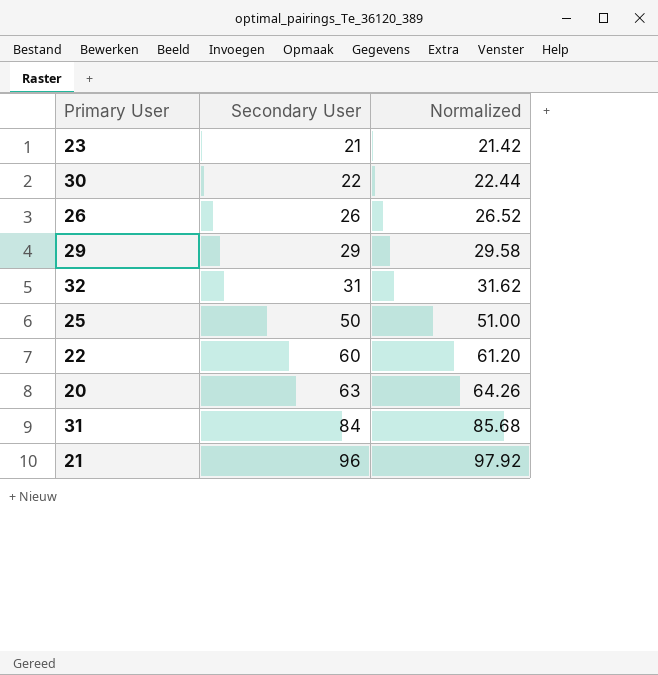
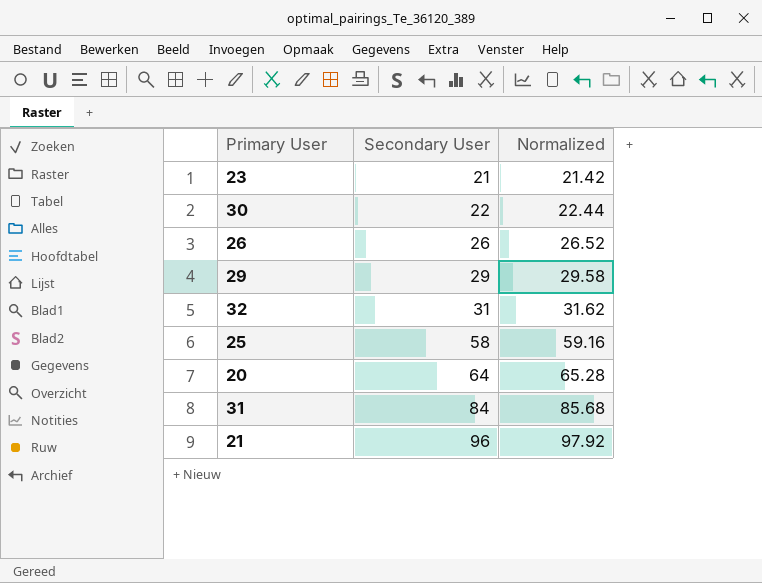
row 22: 60 | 61.20 -> none
25 | Secondary User: 50 -> 58
25 | Normalized: 51.00 -> 59.16
20 | Secondary User: 63 -> 64
20 | Normalized: 64.26 -> 65.28

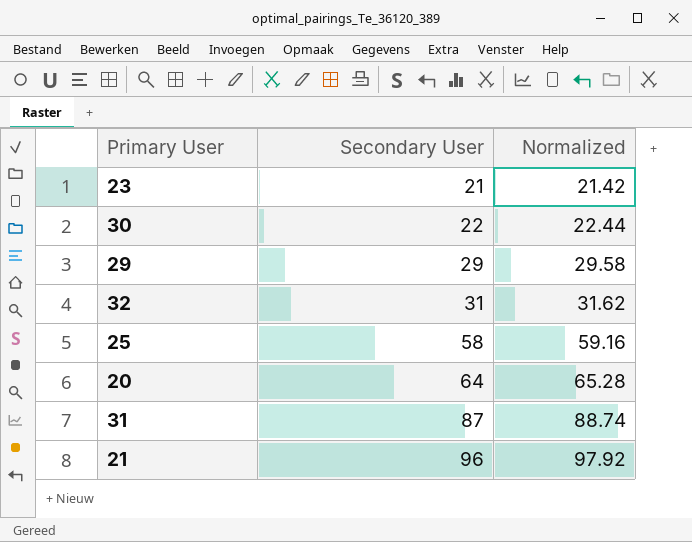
row 26: 26 | 26.52 -> none
31 | Secondary User: 84 -> 87
31 | Normalized: 85.68 -> 88.74

